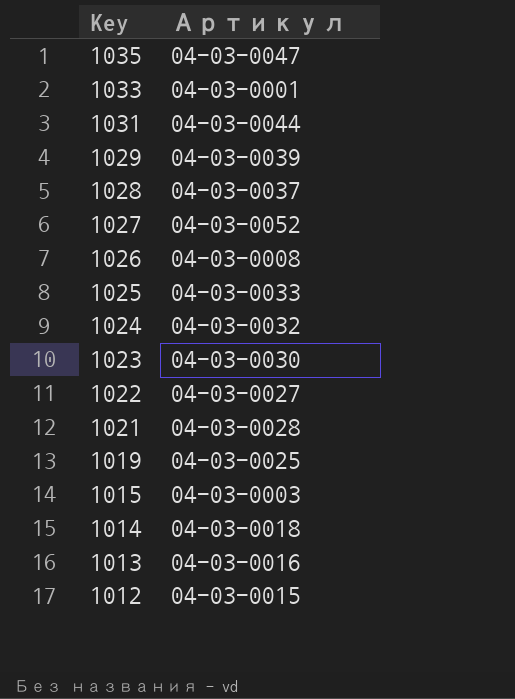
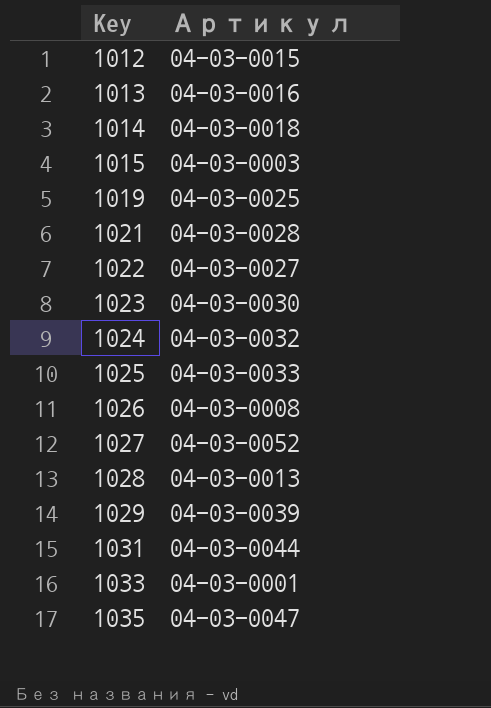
row order: Key descending -> Key ascending
1028 | Артикул: 04-03-0037 -> 04-03-0013

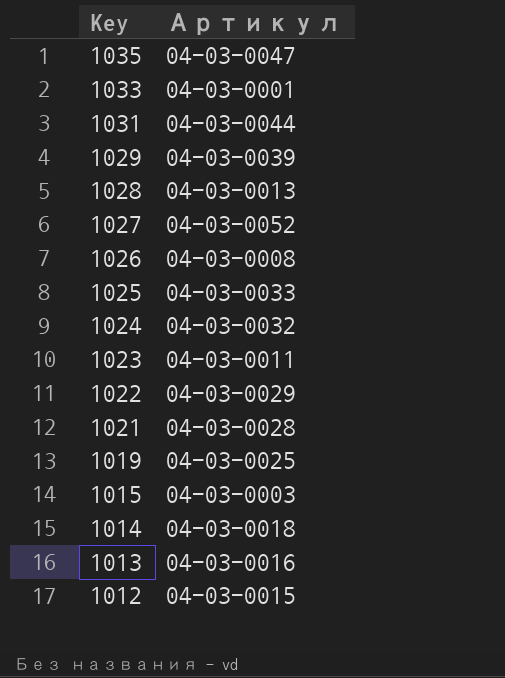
row order: Key ascending -> Key descending
1023 | Артикул: 04-03-0030 -> 04-03-0011
1022 | Артикул: 04-03-0027 -> 04-03-0029

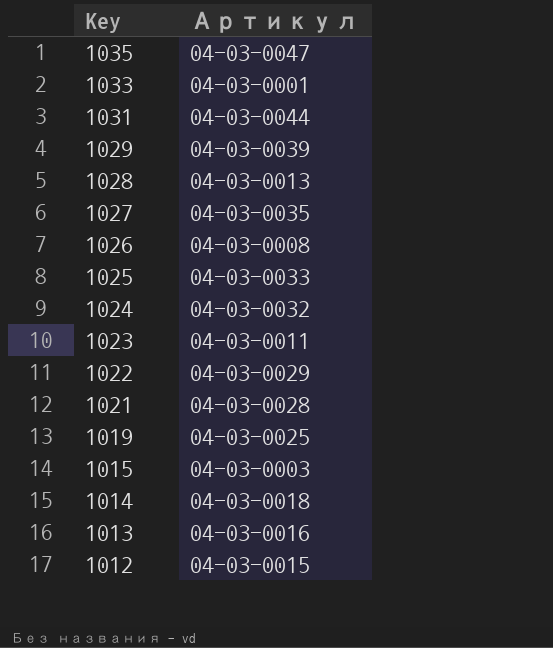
1027 | Артикул: 04-03-0052 -> 04-03-0035

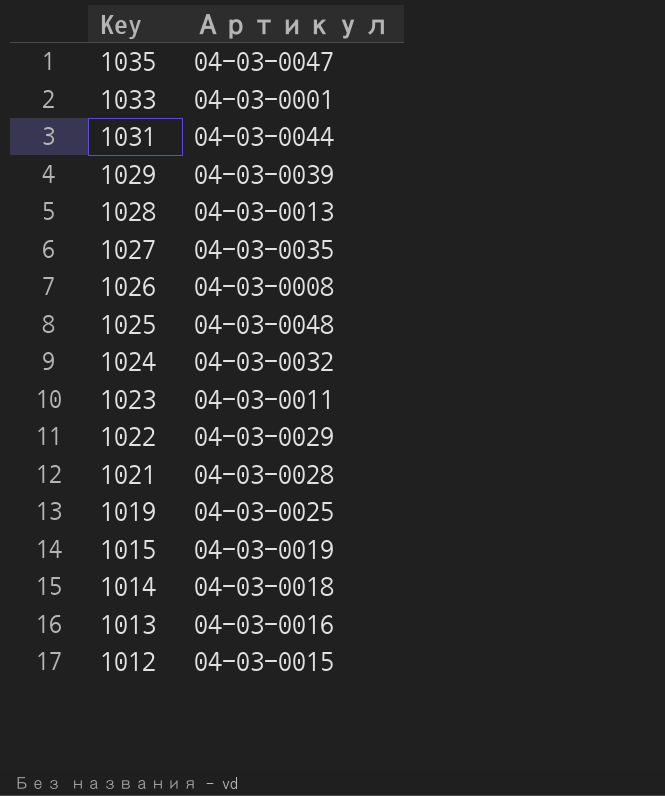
1025 | Артикул: 04-03-0033 -> 04-03-0048
1015 | Артикул: 04-03-0003 -> 04-03-0019

